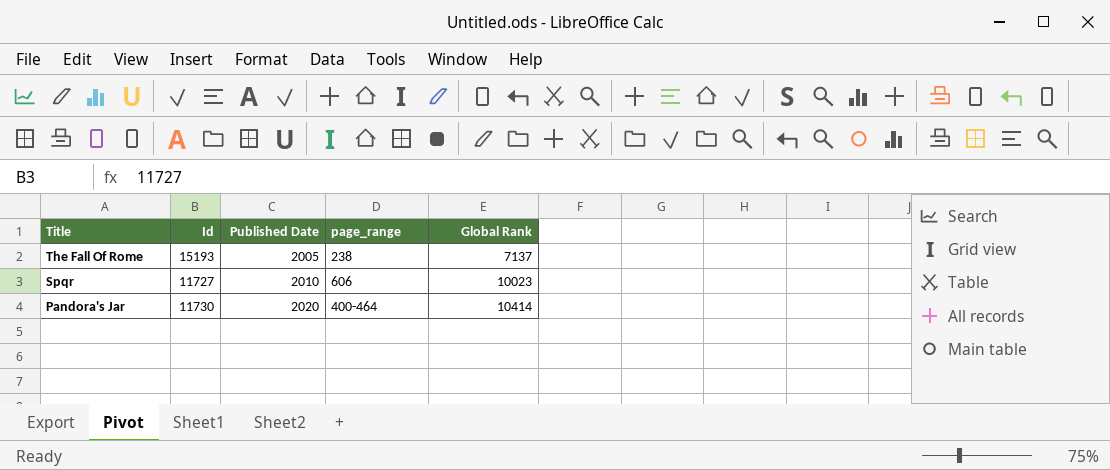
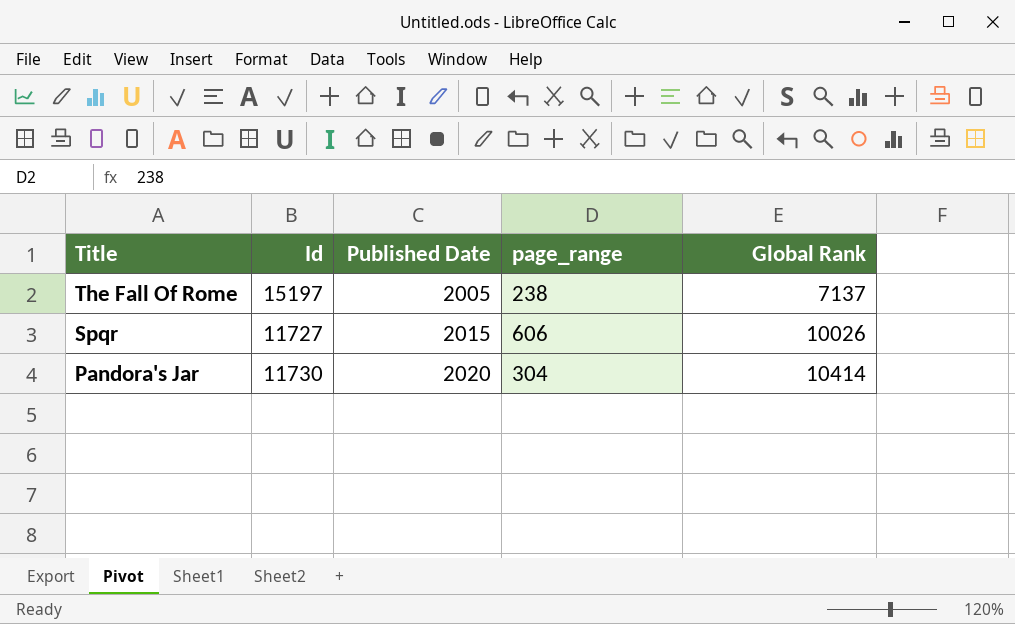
The Fall Of Rome | Id: 15193 -> 15197
Spqr | Published Date: 2010 -> 2015
Spqr | Global Rank: 10023 -> 10026
Pandora's Jar | page_range: 400-464 -> 304

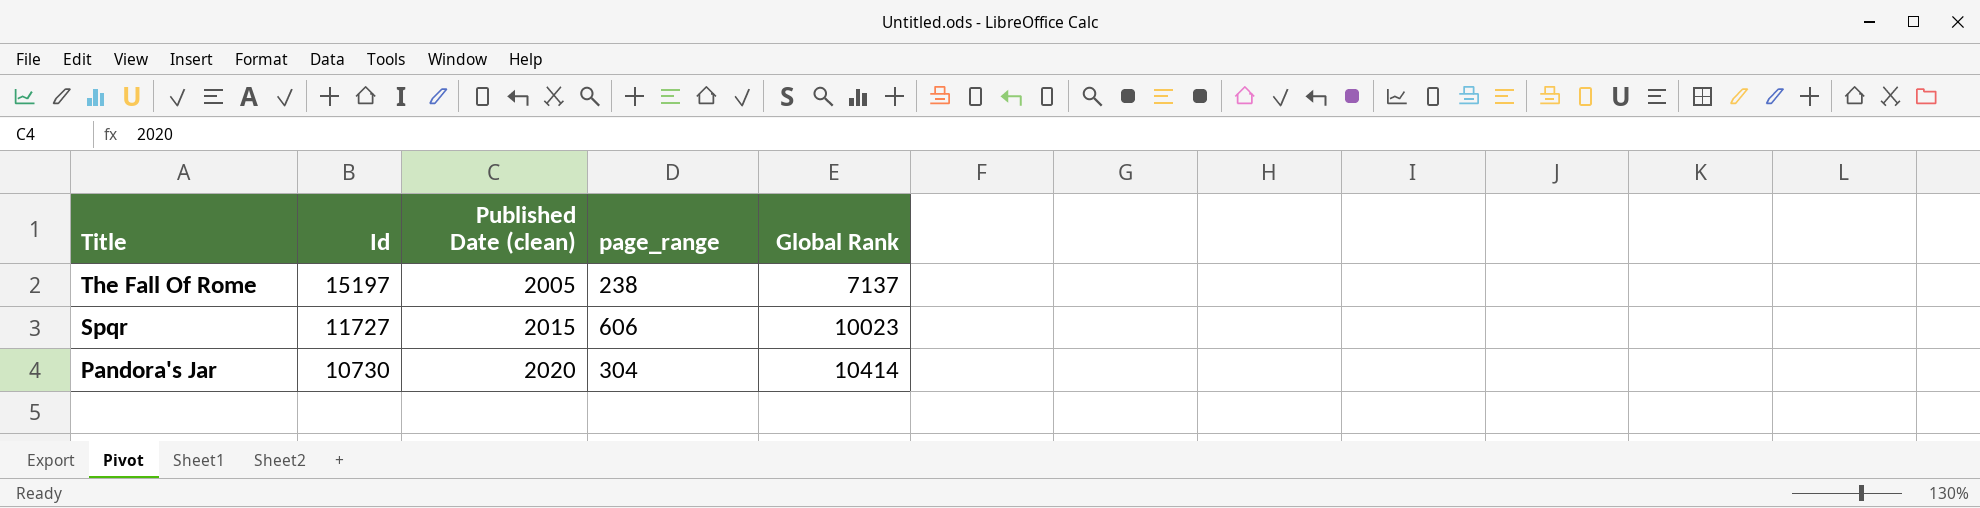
column name: Published Date -> Published Date (clean)
Spqr | Global Rank: 10026 -> 10023
Pandora's Jar | Id: 11730 -> 10730

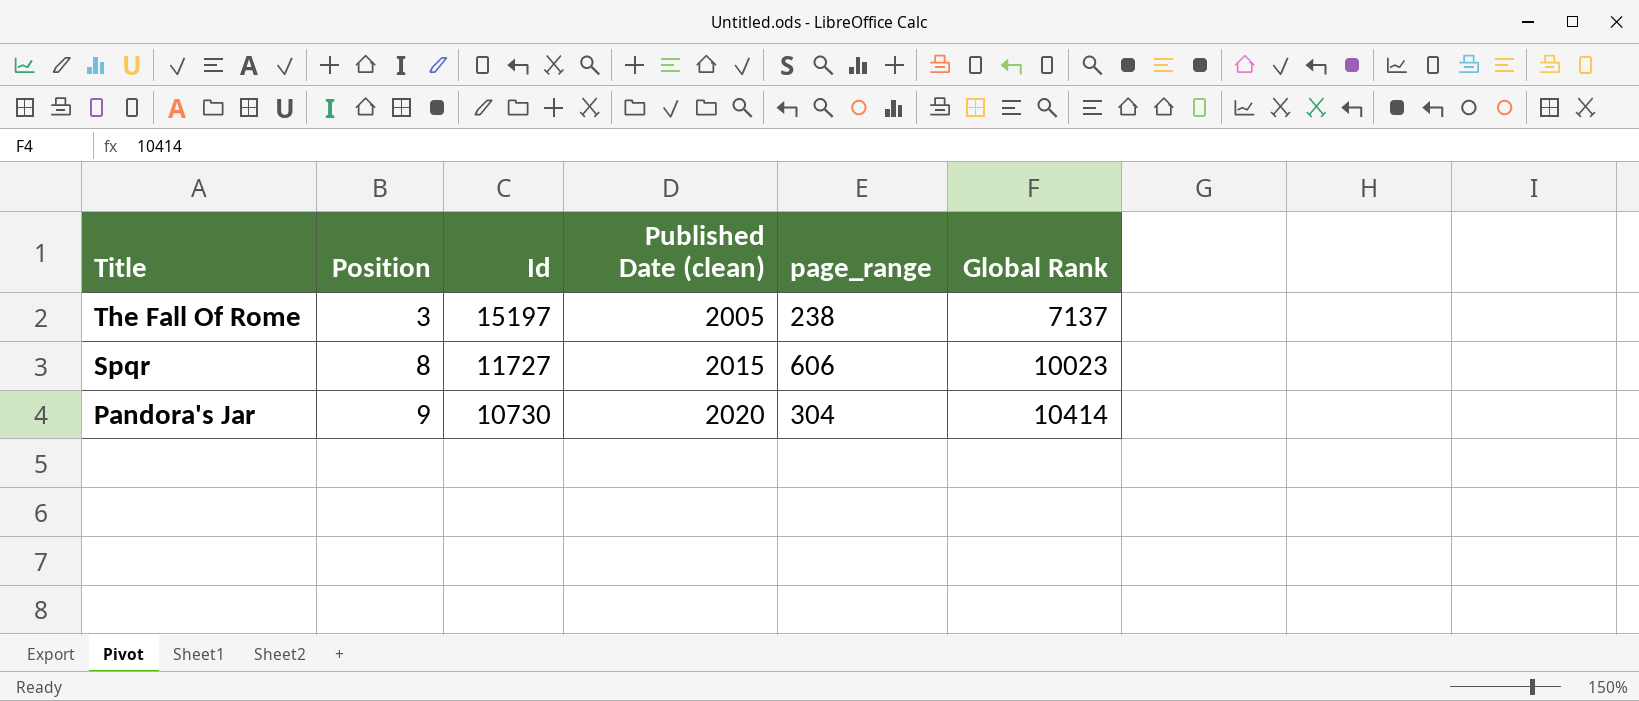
column Position | position: none -> 2

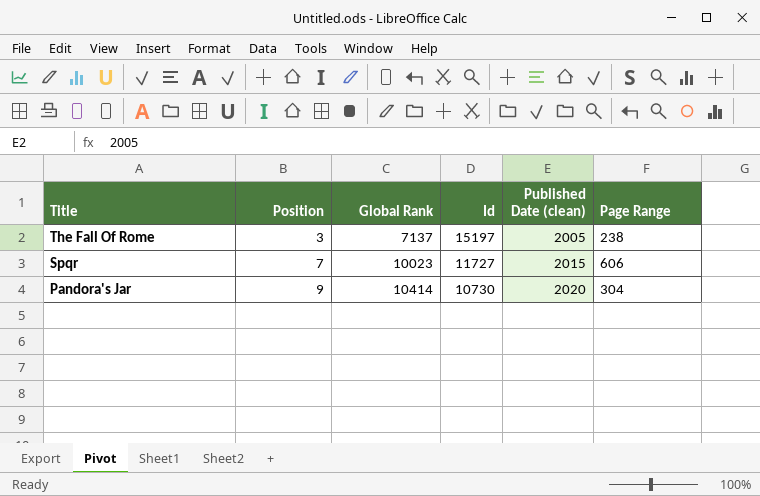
column Global Rank | position: 6 -> 3
column name: page_range -> Page Range
Spqr | Position: 8 -> 7

